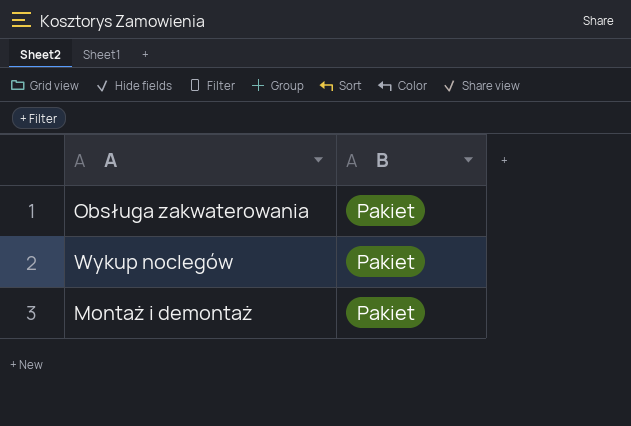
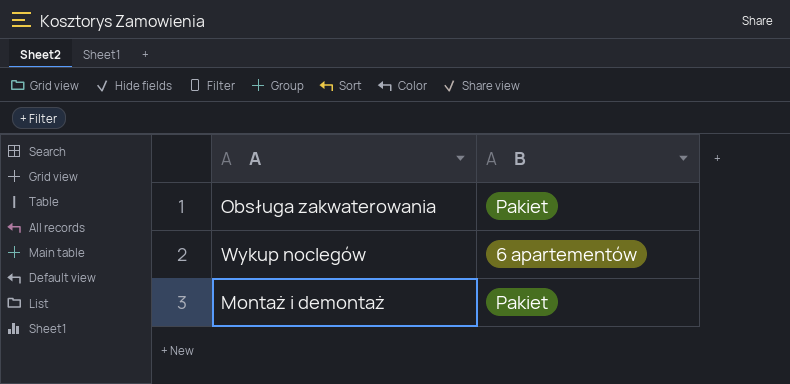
Wykup noclegów | B: Pakiet -> 6 apartementów

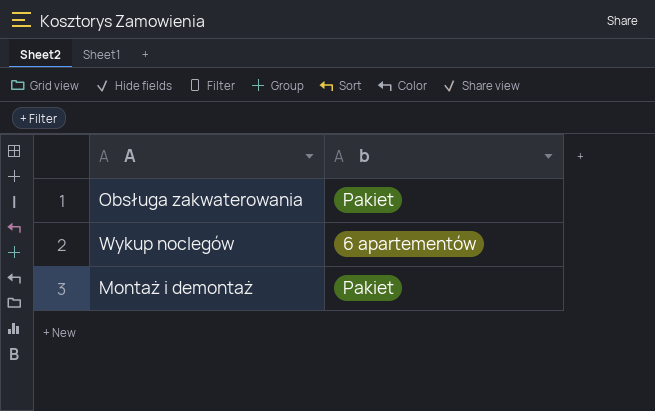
column name: B -> b

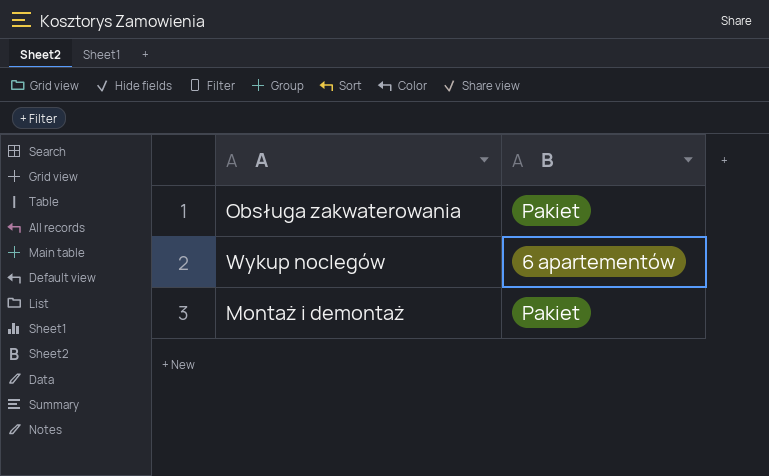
column name: b -> B

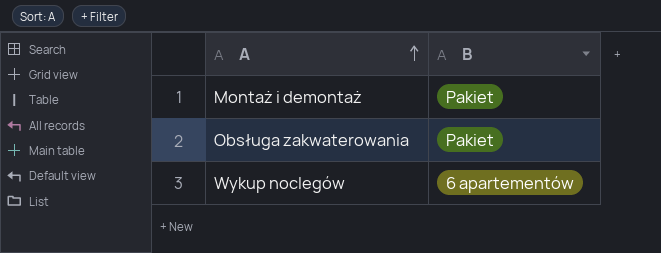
row order: none -> A ascending

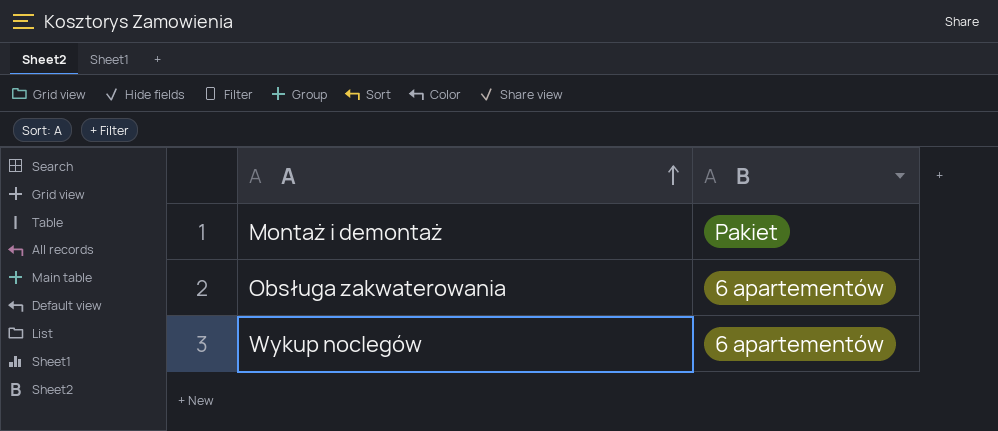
Obsługa zakwaterowania | B: Pakiet -> 6 apartementów

